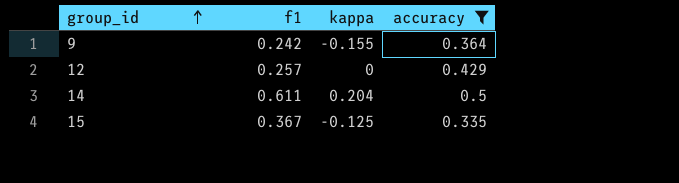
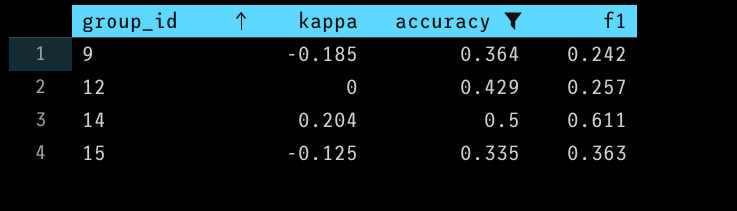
column f1 | position: 2 -> 4
9 | kappa: -0.155 -> -0.185
15 | f1: 0.367 -> 0.363

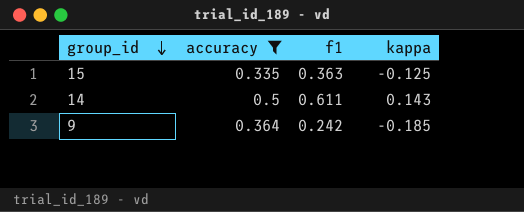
row order: group_id ascending -> group_id descending
column kappa | position: 2 -> 4
row 12: 0 | 0.429 | 0.257 -> none
14 | kappa: 0.204 -> 0.143

